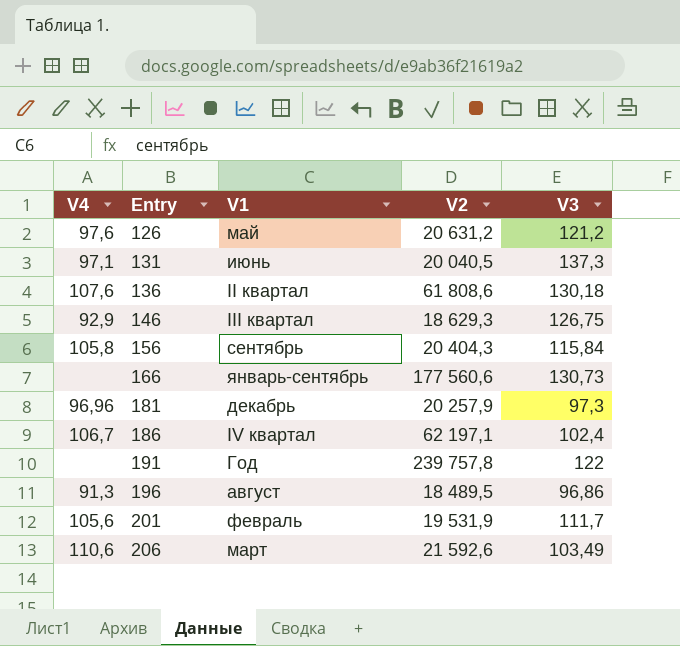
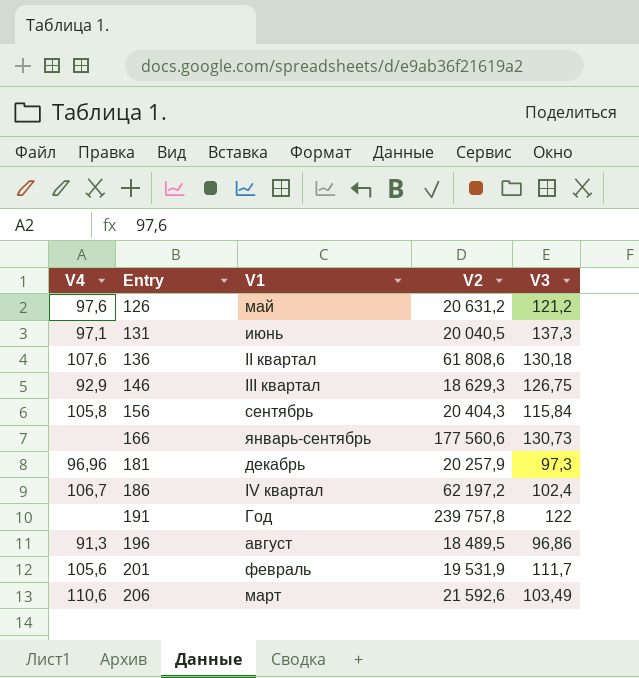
186 | V2: 62 197,1 -> 62 197,2

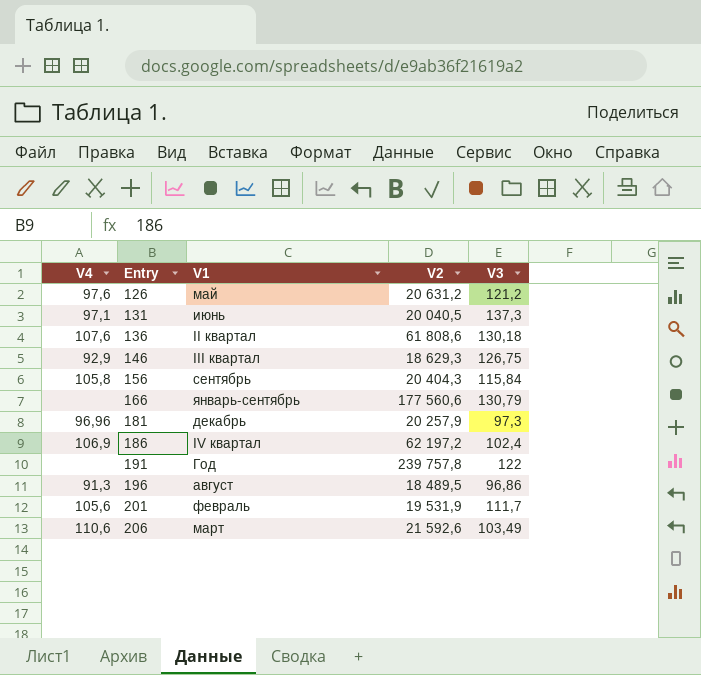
166 | V3: 130,73 -> 130,79
186 | V4: 106,7 -> 106,9

